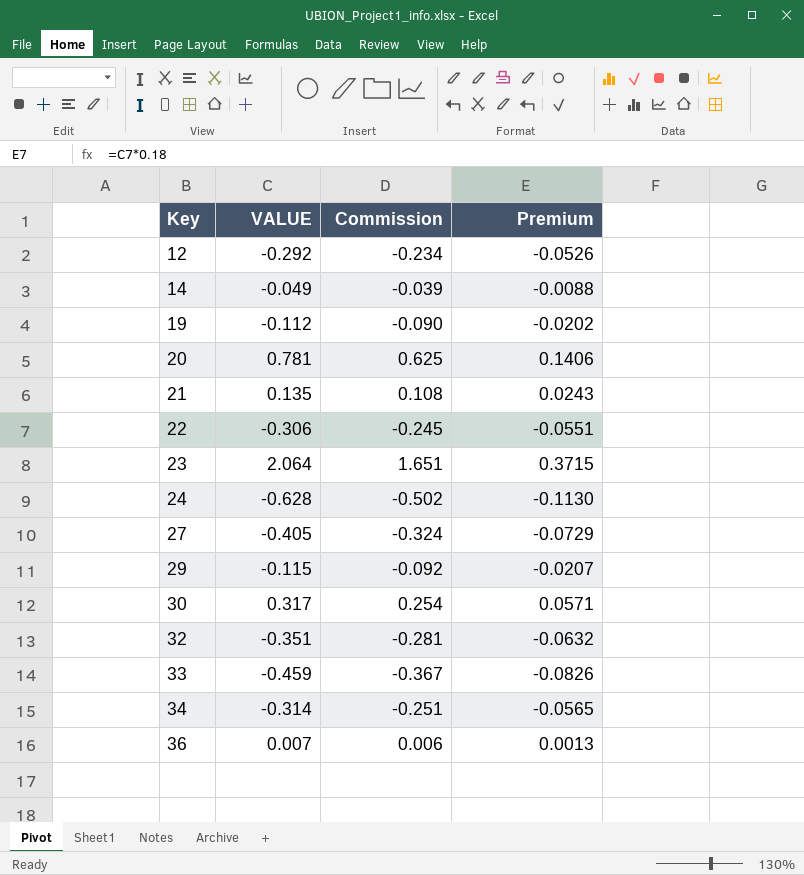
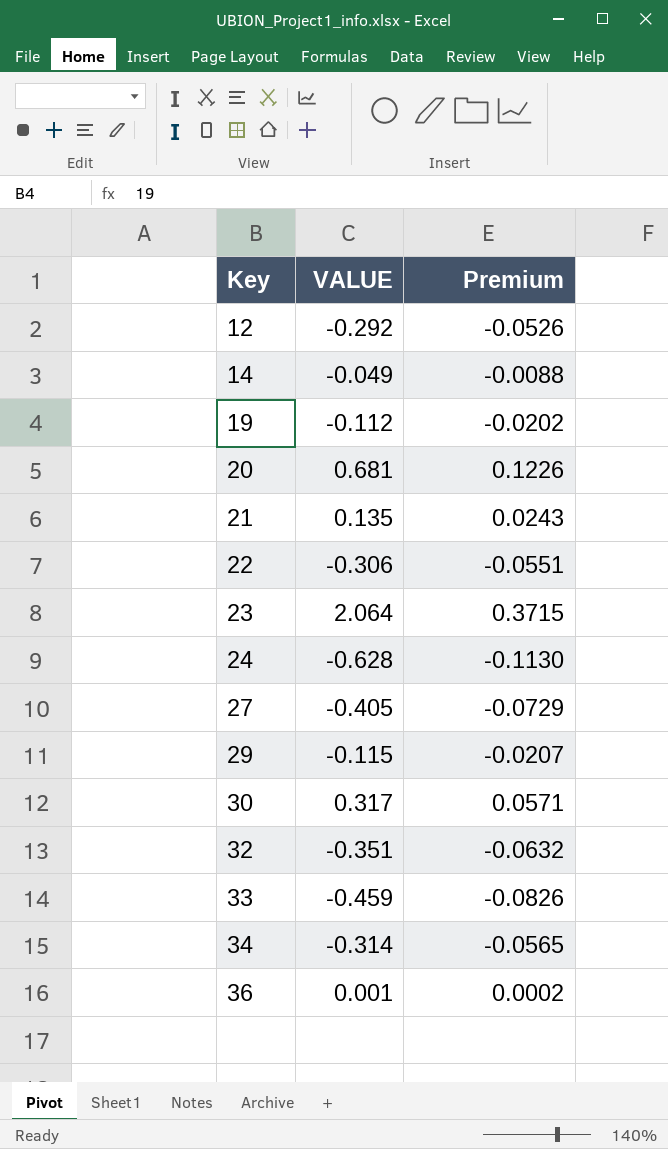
column Commission | formula: [VALUE] * 0.8 -> none
20 | VALUE: 0.781 -> 0.681
20 | Premium: 0.1406 -> 0.1226
36 | VALUE: 0.007 -> 0.001
36 | Premium: 0.0013 -> 0.0002

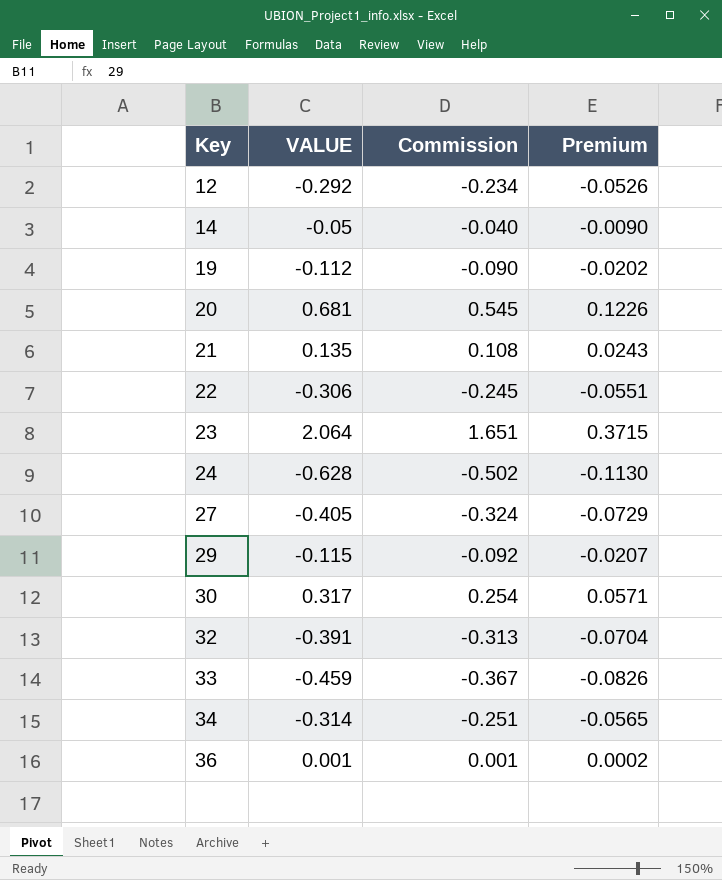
column Commission | formula: none -> [VALUE] * 0.8
14 | VALUE: -0.049 -> -0.05
14 | Premium: -0.0088 -> -0.0090
32 | VALUE: -0.351 -> -0.391
32 | Premium: -0.0632 -> -0.0704

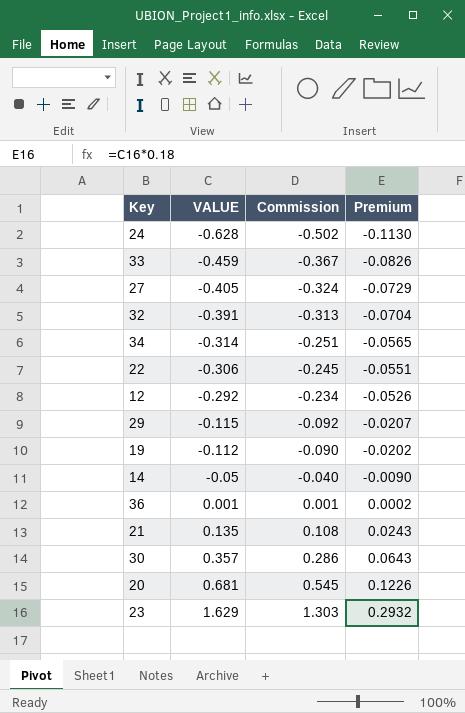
row order: Key ascending -> VALUE ascending
30 | VALUE: 0.317 -> 0.357
30 | Commission: 0.254 -> 0.286
30 | Premium: 0.0571 -> 0.0643
23 | VALUE: 2.064 -> 1.629
23 | Commission: 1.651 -> 1.303
23 | Premium: 0.3715 -> 0.2932

